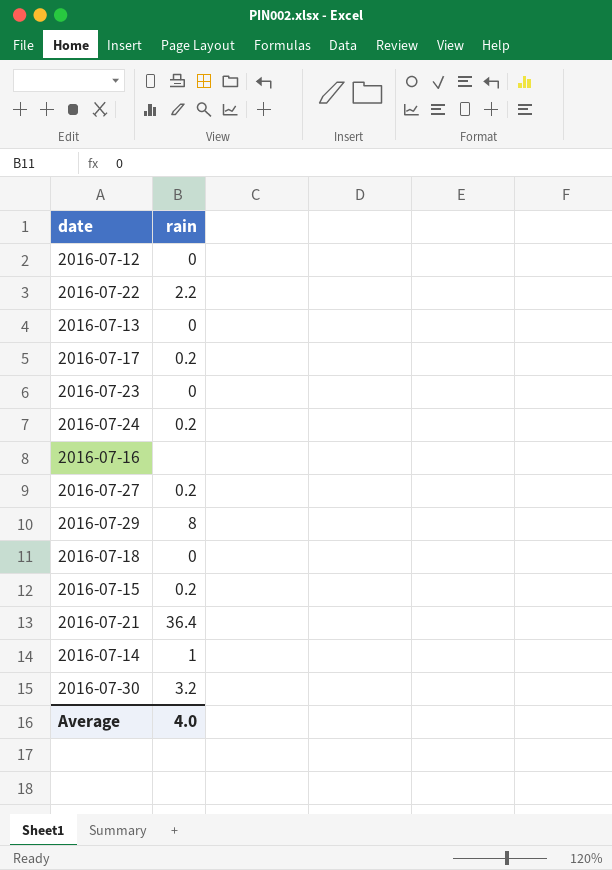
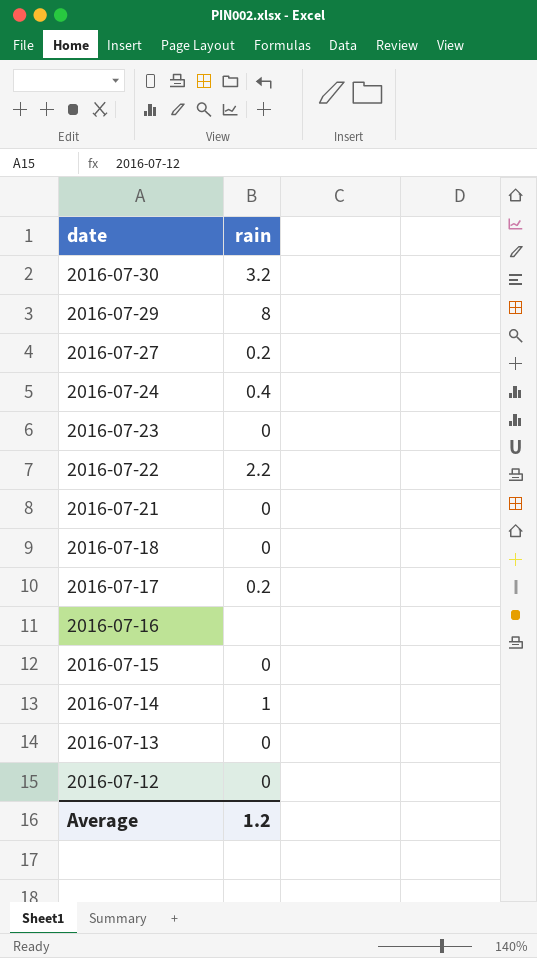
row order: none -> date descending
2016-07-24 | rain: 0.2 -> 0.4
2016-07-21 | rain: 36.4 -> 0
2016-07-15 | rain: 0.2 -> 0
Average | rain: 4.0 -> 1.2

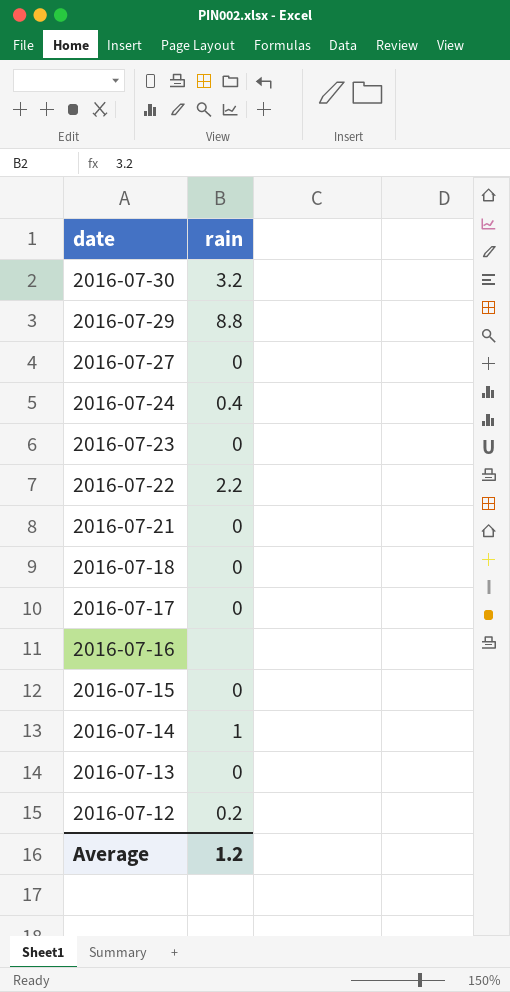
2016-07-29 | rain: 8 -> 8.8
2016-07-27 | rain: 0.2 -> 0
2016-07-17 | rain: 0.2 -> 0
2016-07-12 | rain: 0 -> 0.2

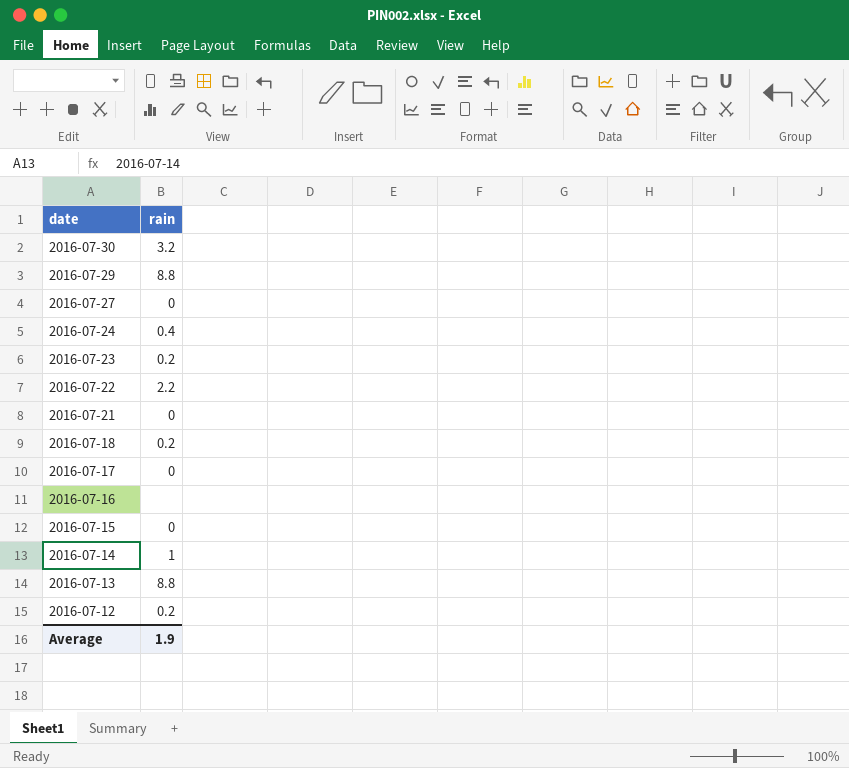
2016-07-23 | rain: 0 -> 0.2
2016-07-18 | rain: 0 -> 0.2
2016-07-13 | rain: 0 -> 8.8
Average | rain: 1.2 -> 1.9

